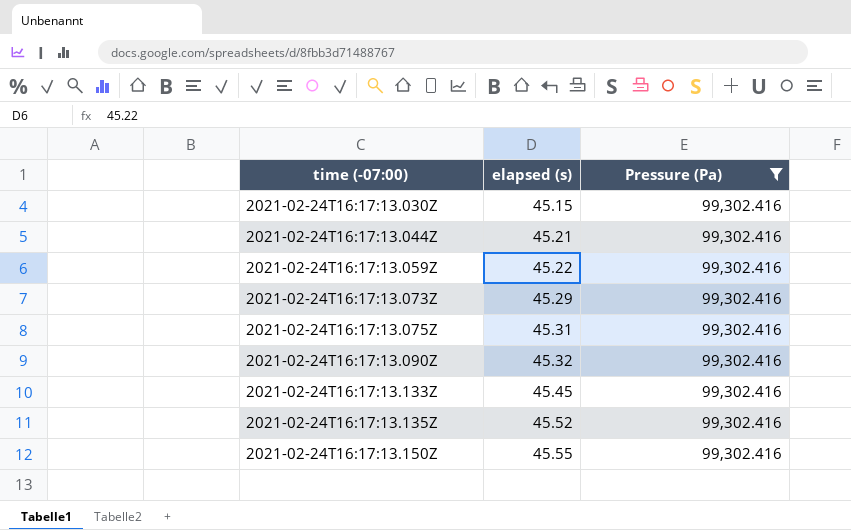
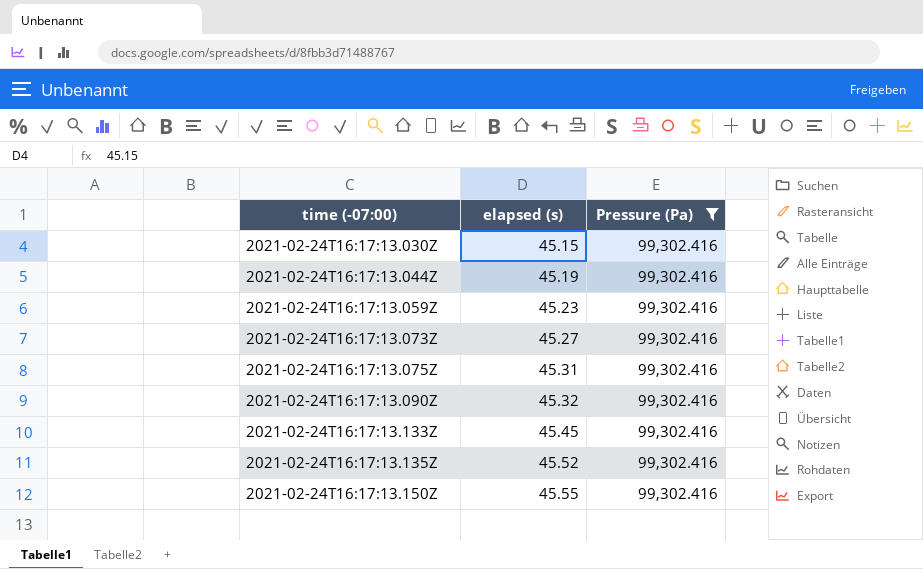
2021-02-24T16:17:13.044Z | elapsed (s): 45.21 -> 45.19
2021-02-24T16:17:13.059Z | elapsed (s): 45.22 -> 45.23
2021-02-24T16:17:13.073Z | elapsed (s): 45.29 -> 45.27

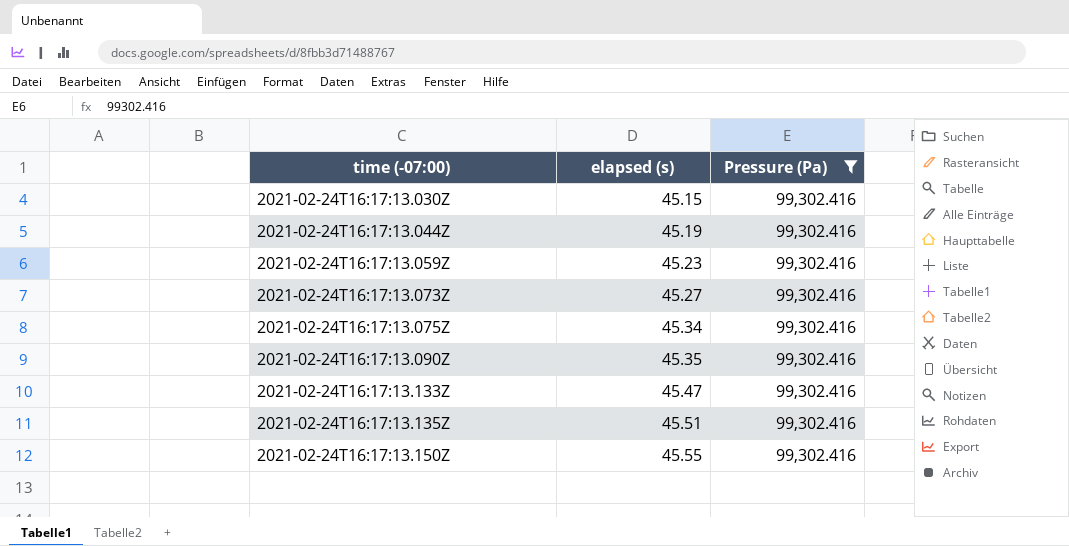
2021-02-24T16:17:13.075Z | elapsed (s): 45.31 -> 45.34
2021-02-24T16:17:13.090Z | elapsed (s): 45.32 -> 45.35
2021-02-24T16:17:13.133Z | elapsed (s): 45.45 -> 45.47
2021-02-24T16:17:13.135Z | elapsed (s): 45.52 -> 45.51

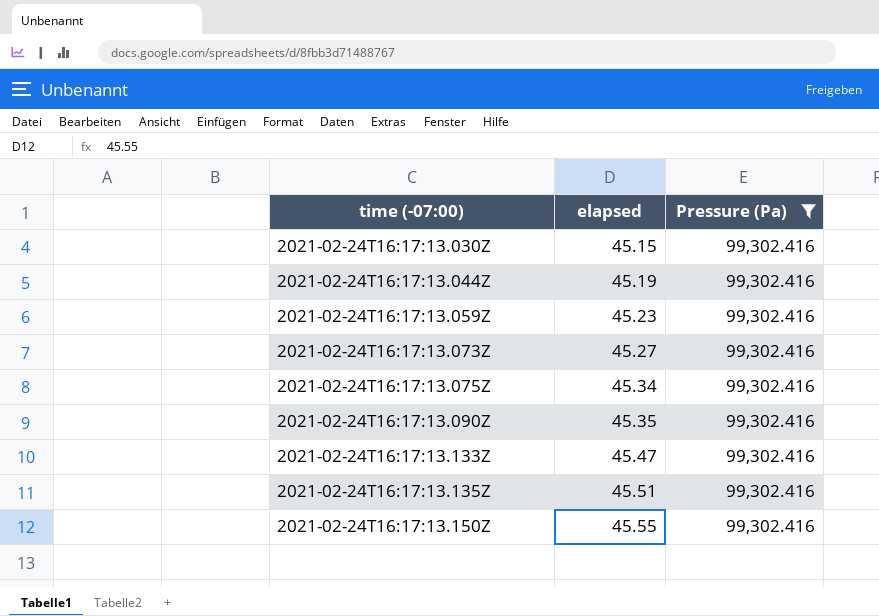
column name: elapsed (s) -> elapsed

